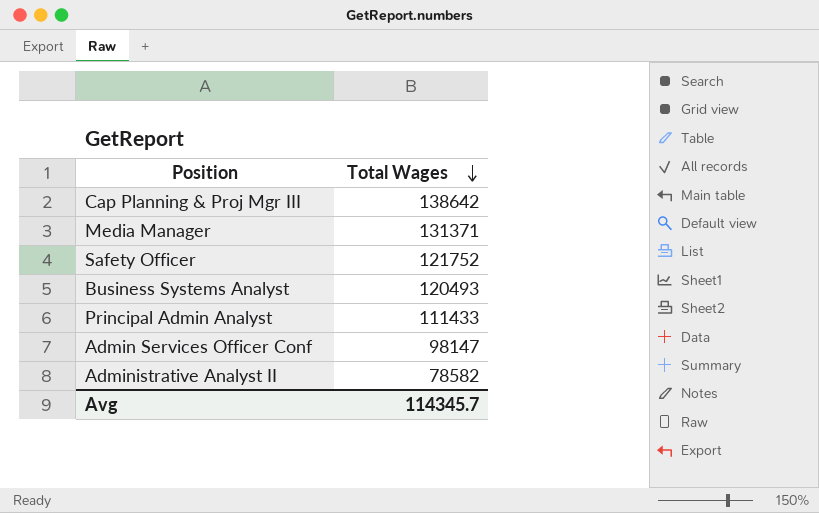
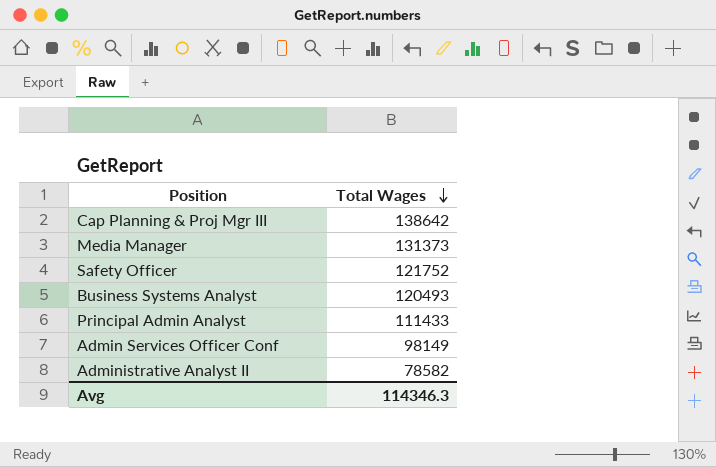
Media Manager | Total Wages: 131371 -> 131373
Admin Services Officer Conf | Total Wages: 98147 -> 98149
Avg | Total Wages: 114345.7 -> 114346.3

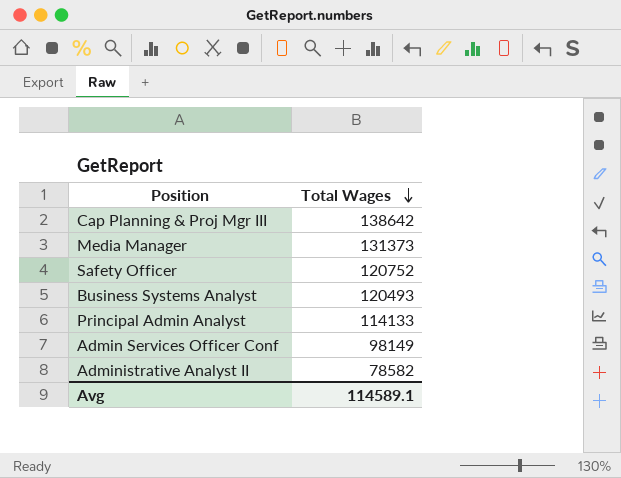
Safety Officer | Total Wages: 121752 -> 120752
Principal Admin Analyst | Total Wages: 111433 -> 114133
Avg | Total Wages: 114346.3 -> 114589.1

